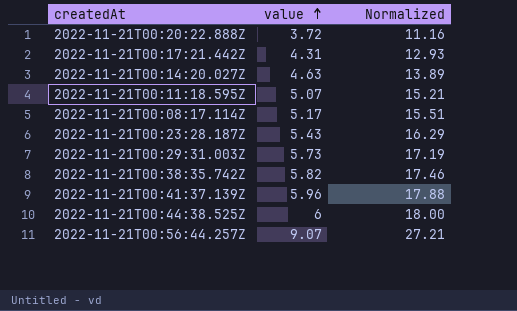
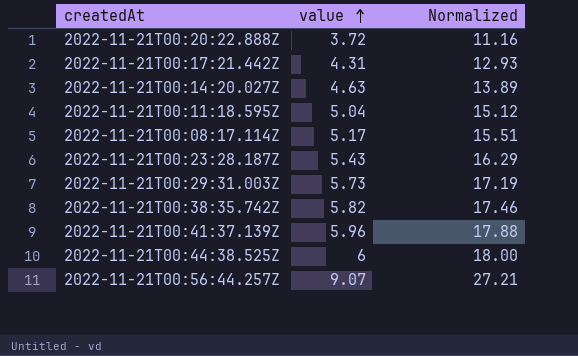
2022-11-21T00:11:18.595Z | value: 5.07 -> 5.04
2022-11-21T00:11:18.595Z | Normalized: 15.21 -> 15.12

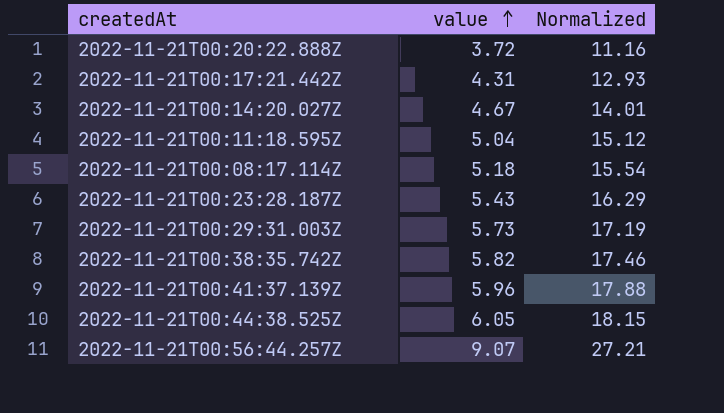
2022-11-21T00:14:20.027Z | value: 4.63 -> 4.67
2022-11-21T00:14:20.027Z | Normalized: 13.89 -> 14.01
2022-11-21T00:08:17.114Z | value: 5.17 -> 5.18
2022-11-21T00:08:17.114Z | Normalized: 15.51 -> 15.54
2022-11-21T00:44:38.525Z | value: 6 -> 6.05
2022-11-21T00:44:38.525Z | Normalized: 18.00 -> 18.15

